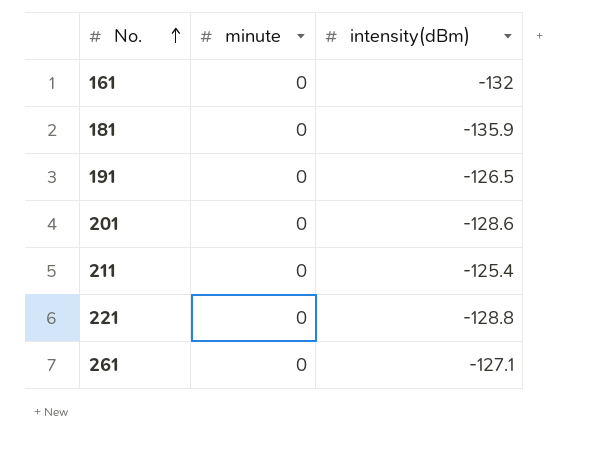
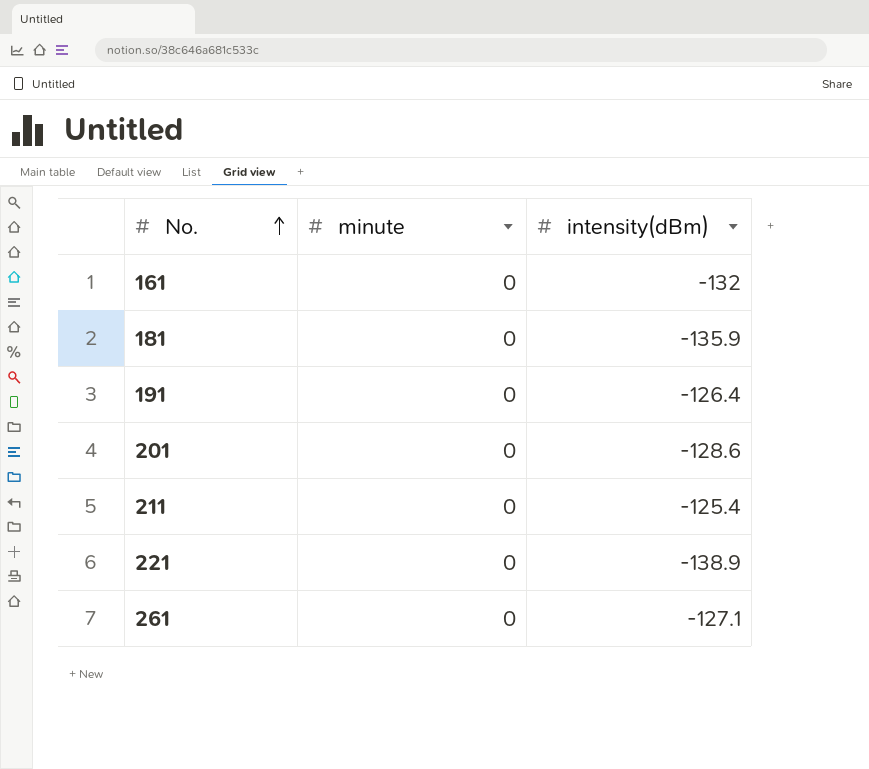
191 | intensity(dBm): -126.5 -> -126.4
221 | intensity(dBm): -128.8 -> -138.9

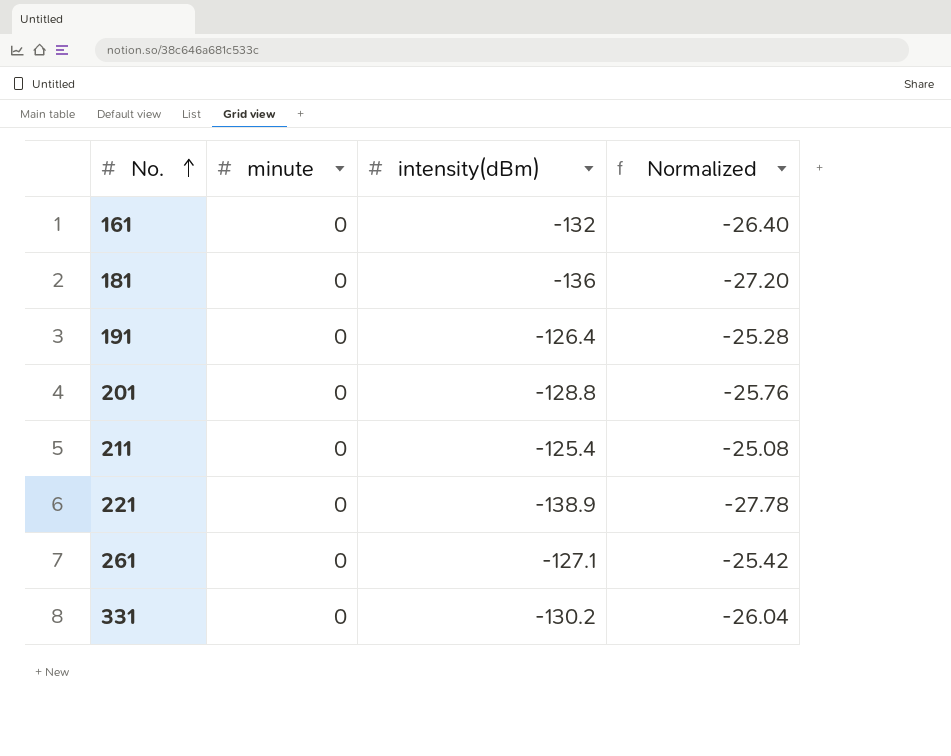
column Normalized | formula: none -> [intensity(dBm)] * 0.2
181 | intensity(dBm): -135.9 -> -136
201 | intensity(dBm): -128.6 -> -128.8
row 331: none -> 0 | -130.2 | -26.04

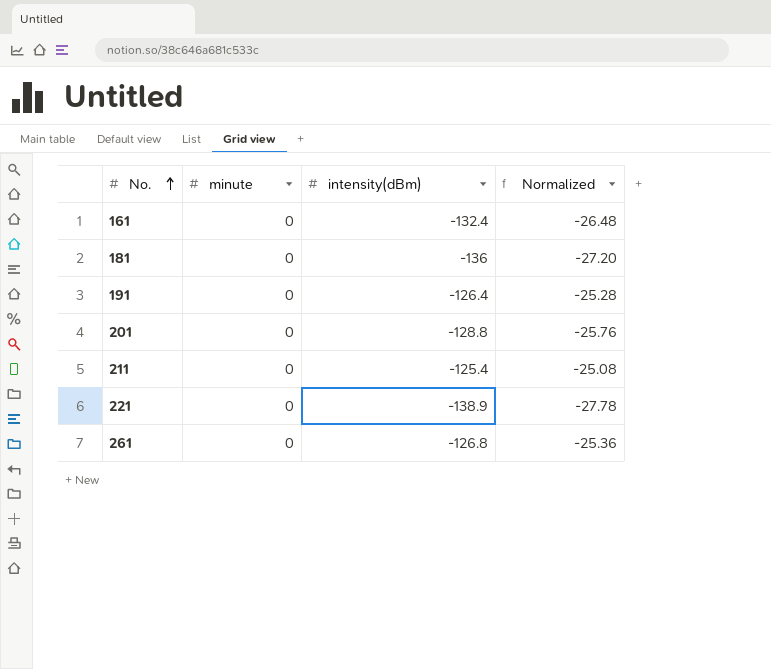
row 331: 0 | -130.2 | -26.04 -> none
161 | intensity(dBm): -132 -> -132.4
161 | Normalized: -26.40 -> -26.48
261 | intensity(dBm): -127.1 -> -126.8
261 | Normalized: -25.42 -> -25.36

